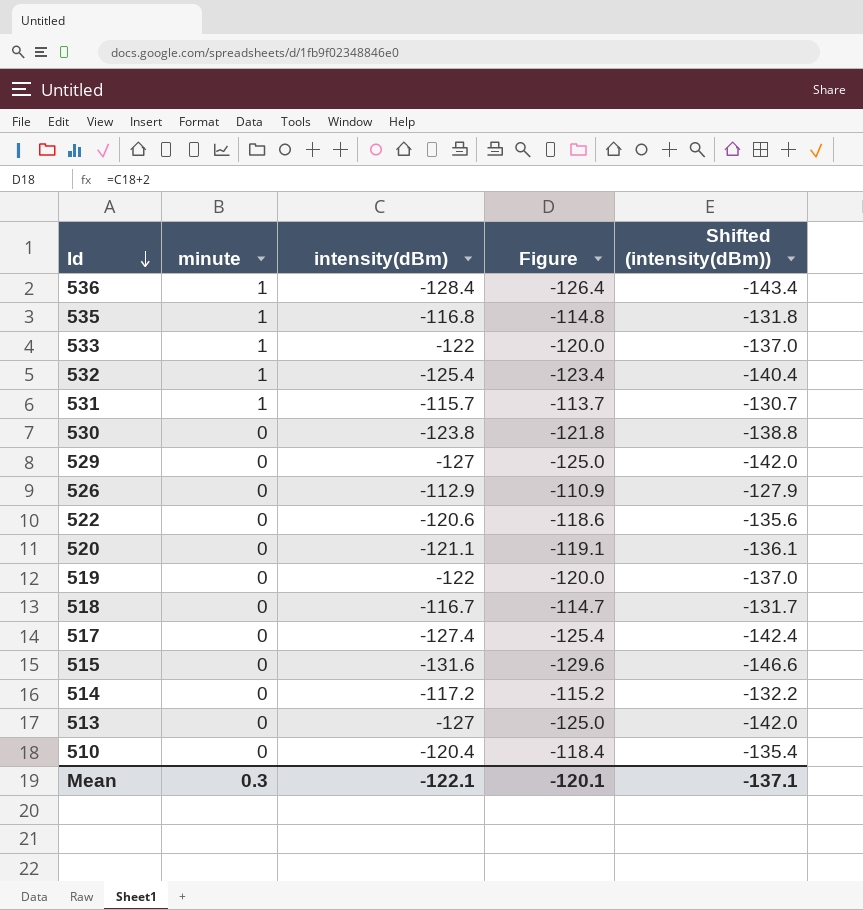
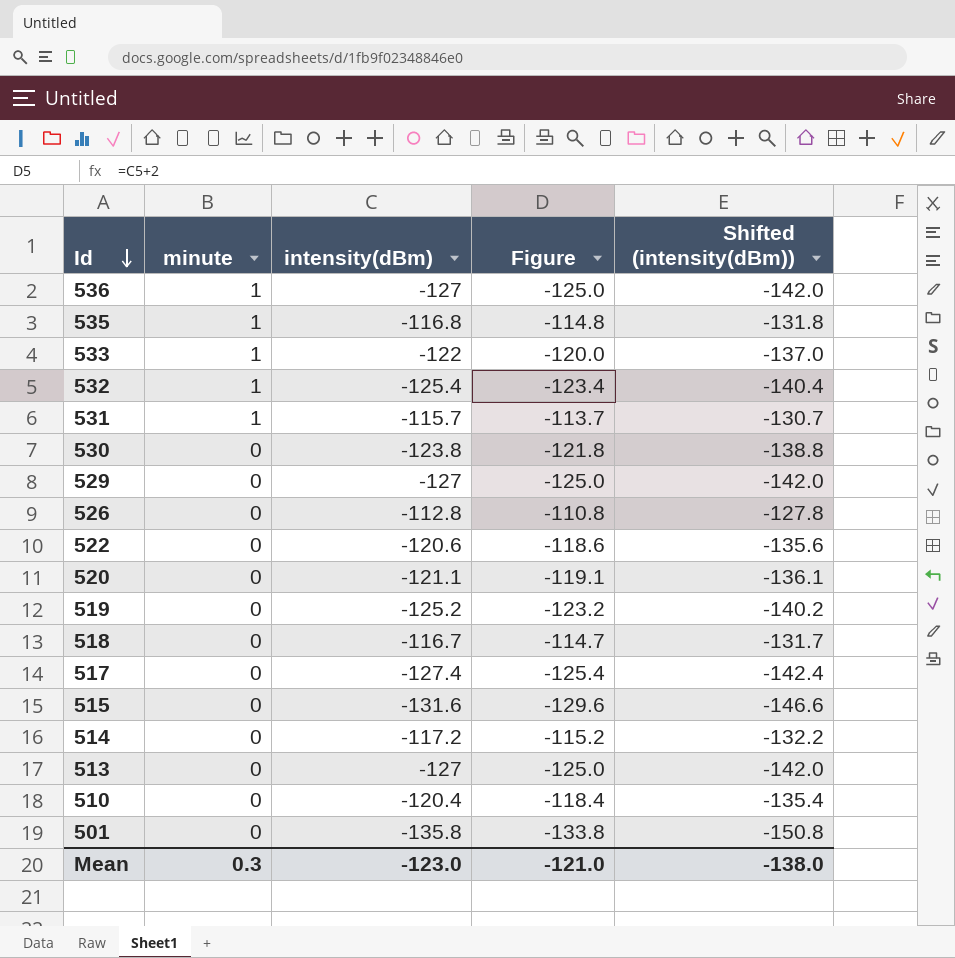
536 | intensity(dBm): -128.4 -> -127
536 | Figure: -126.4 -> -125.0
536 | Shifted (intensity(dBm)): -143.4 -> -142.0
526 | intensity(dBm): -112.9 -> -112.8
526 | Figure: -110.9 -> -110.8
526 | Shifted (intensity(dBm)): -127.9 -> -127.8
519 | intensity(dBm): -122 -> -125.2
519 | Figure: -120.0 -> -123.2
519 | Shifted (intensity(dBm)): -137.0 -> -140.2
row 501: none -> 0 | -135.8 | -133.8 | -150.8
Mean | intensity(dBm): -122.1 -> -123.0
Mean | Figure: -120.1 -> -121.0
Mean | Shifted (intensity(dBm)): -137.1 -> -138.0

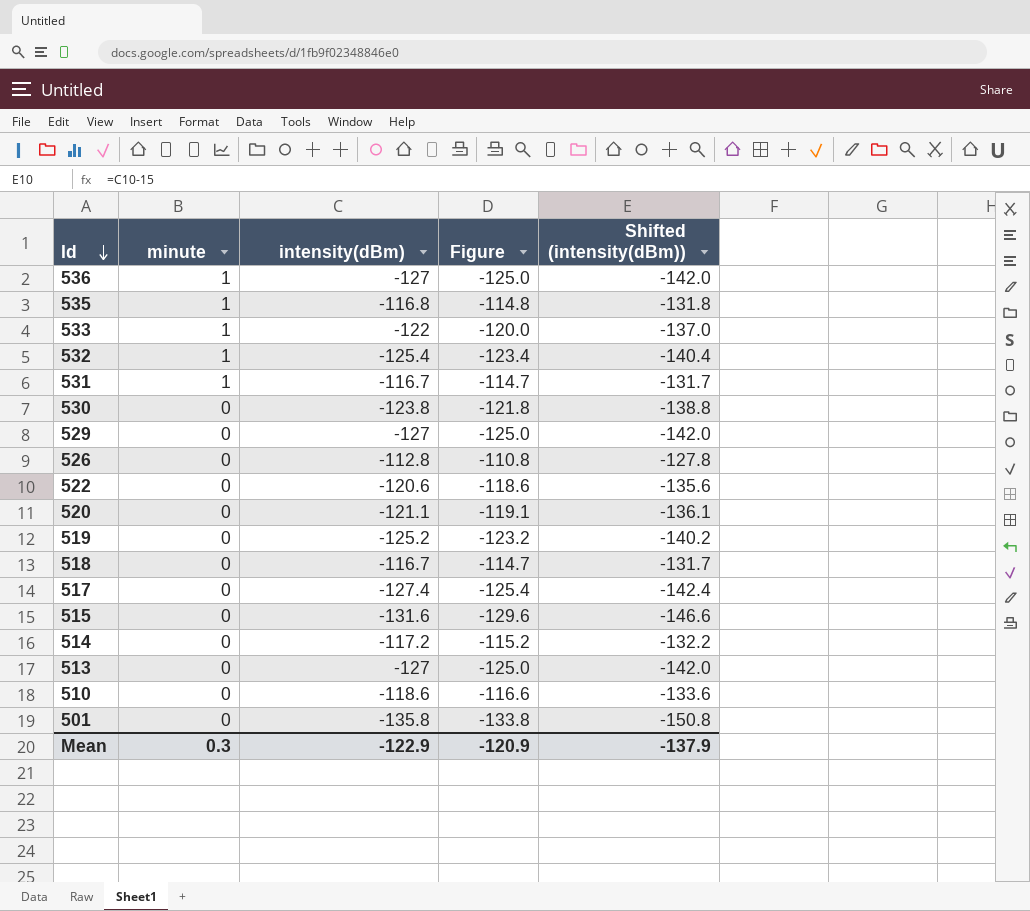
531 | intensity(dBm): -115.7 -> -116.7
531 | Figure: -113.7 -> -114.7
531 | Shifted (intensity(dBm)): -130.7 -> -131.7
510 | intensity(dBm): -120.4 -> -118.6
510 | Figure: -118.4 -> -116.6
510 | Shifted (intensity(dBm)): -135.4 -> -133.6
Mean | intensity(dBm): -123.0 -> -122.9
Mean | Figure: -121.0 -> -120.9
Mean | Shifted (intensity(dBm)): -138.0 -> -137.9

